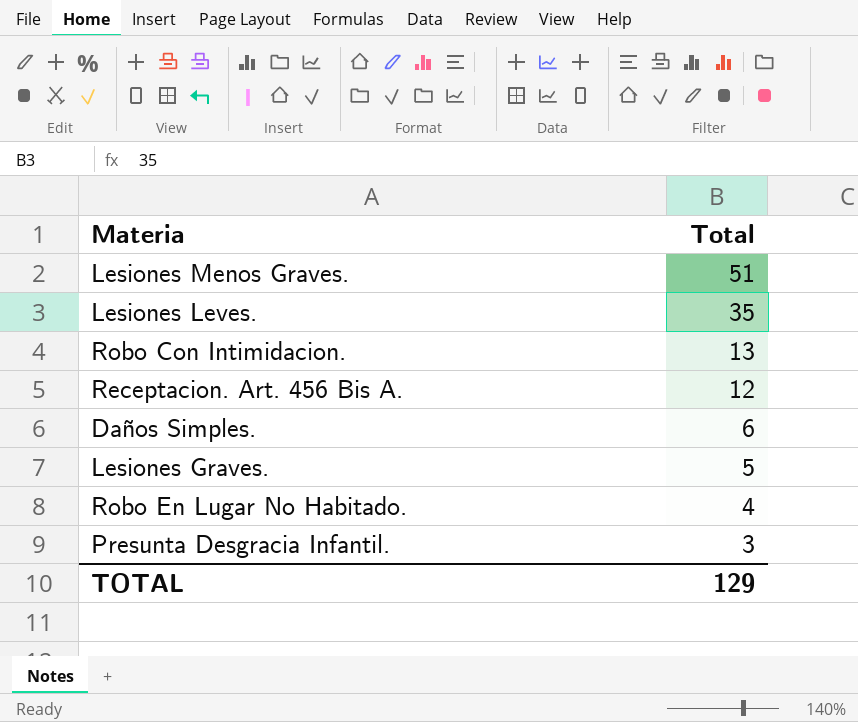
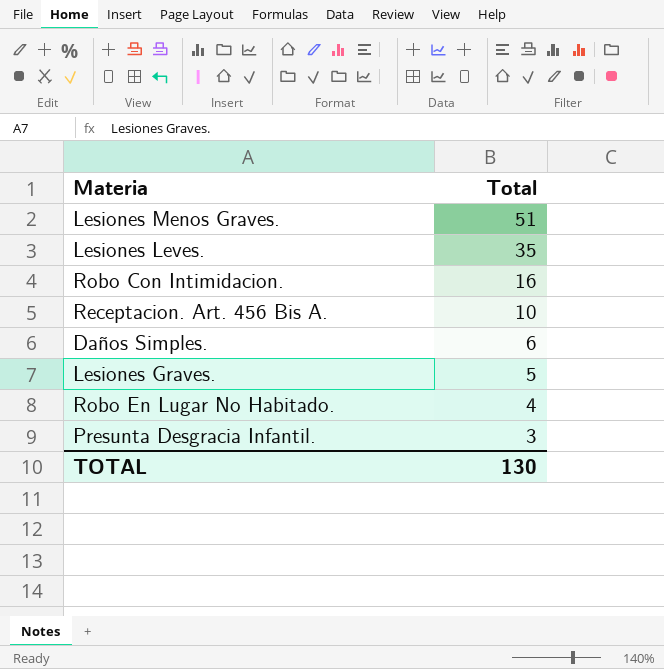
Robo Con Intimidacion. | Total: 13 -> 16
Receptacion. Art. 456 Bis A. | Total: 12 -> 10
TOTAL | Total: 129 -> 130

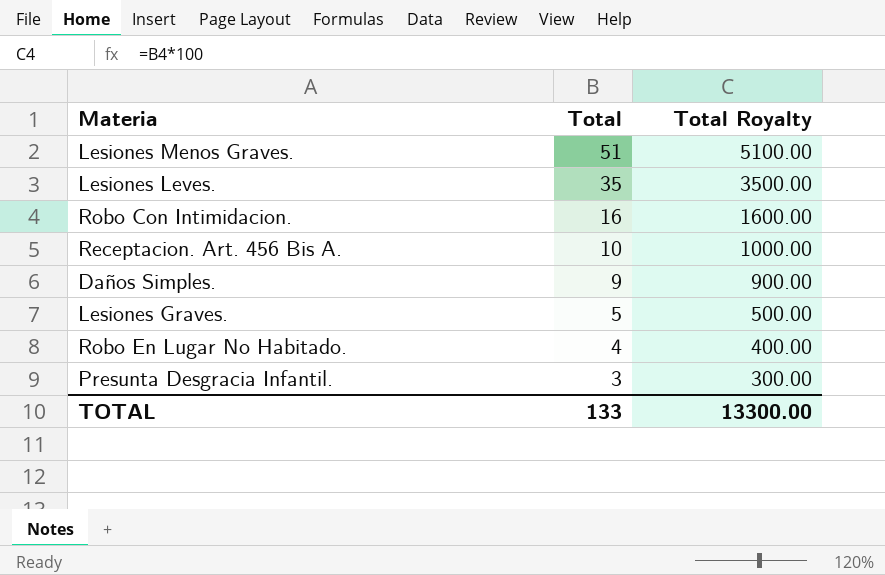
column Total Royalty | formula: none -> [Total] * 100
Daños Simples. | Total: 6 -> 9
TOTAL | Total: 130 -> 133

